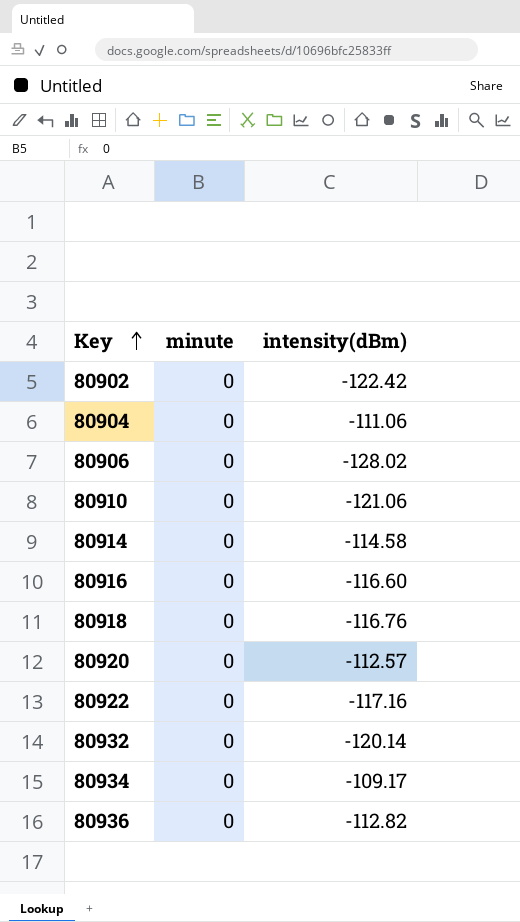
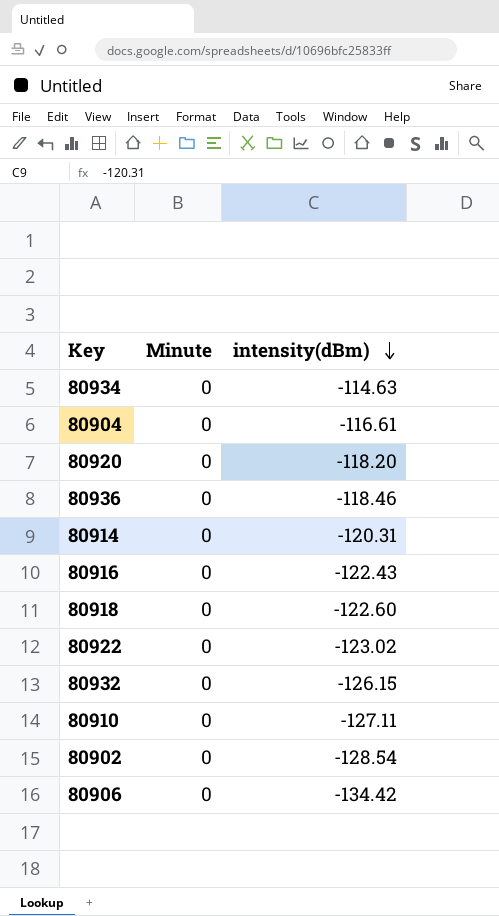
row order: Key ascending -> intensity(dBm) descending
column name: minute -> Minute
80934 | intensity(dBm): -109.17 -> -114.63
80904 | intensity(dBm): -111.06 -> -116.61
80920 | intensity(dBm): -112.57 -> -118.20
80936 | intensity(dBm): -112.82 -> -118.46
80914 | intensity(dBm): -114.58 -> -120.31
80916 | intensity(dBm): -116.60 -> -122.43
80918 | intensity(dBm): -116.76 -> -122.60
80922 | intensity(dBm): -117.16 -> -123.02
80932 | intensity(dBm): -120.14 -> -126.15
80910 | intensity(dBm): -121.06 -> -127.11
80902 | intensity(dBm): -122.42 -> -128.54
80906 | intensity(dBm): -128.02 -> -134.42

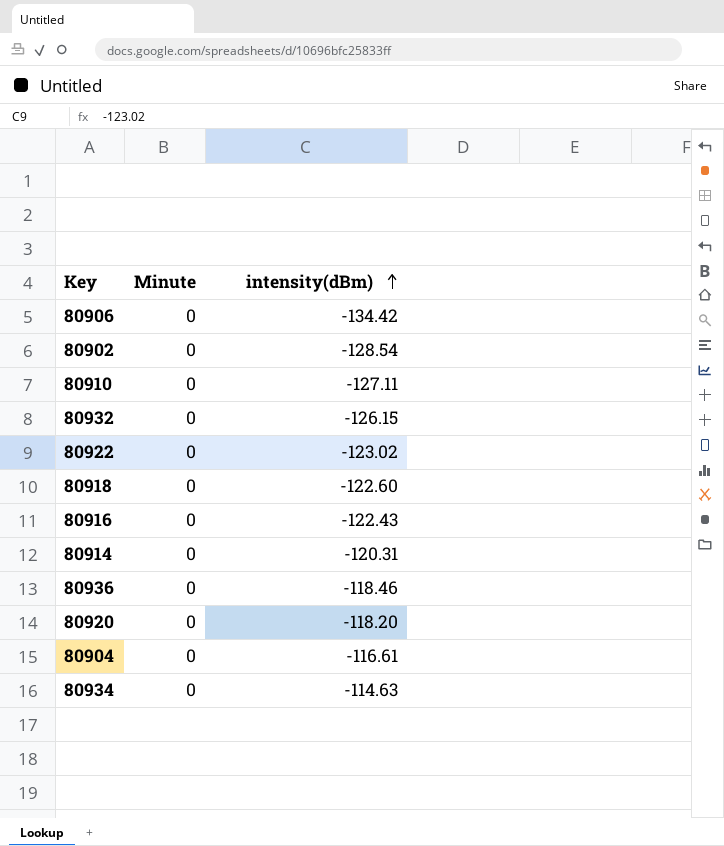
row order: intensity(dBm) descending -> intensity(dBm) ascending

